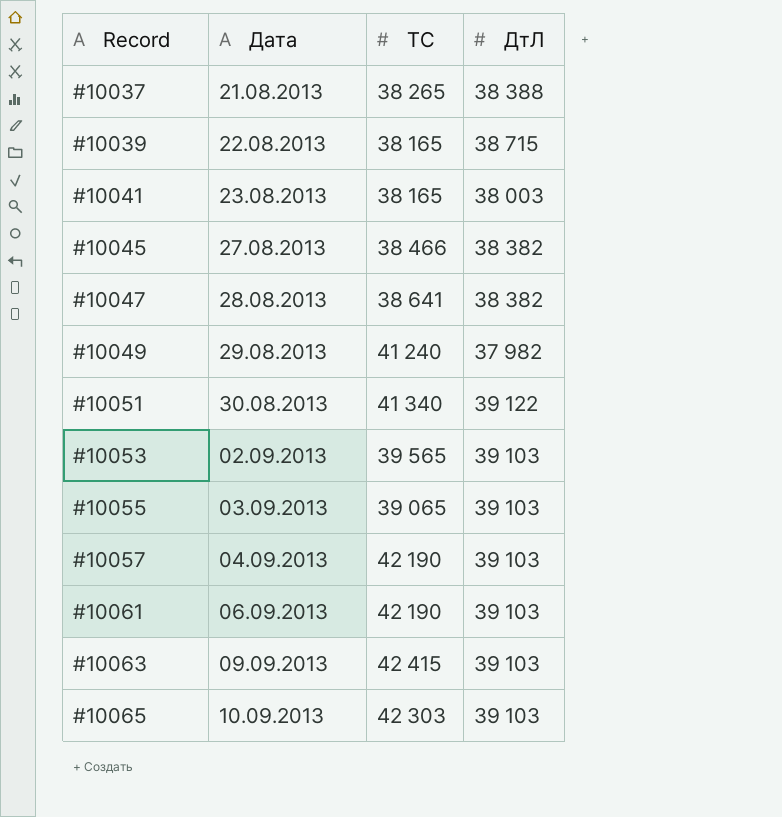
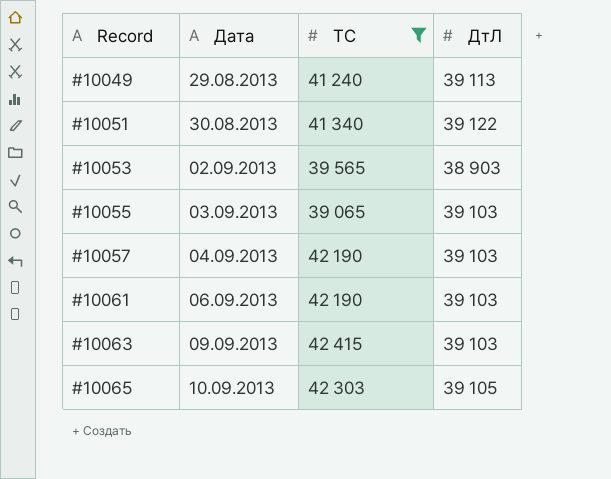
filter: none -> ТС >= 39 065
#10049 | ДтЛ: 37 982 -> 39 113
#10053 | ДтЛ: 39 103 -> 38 903
#10065 | ДтЛ: 39 103 -> 39 105

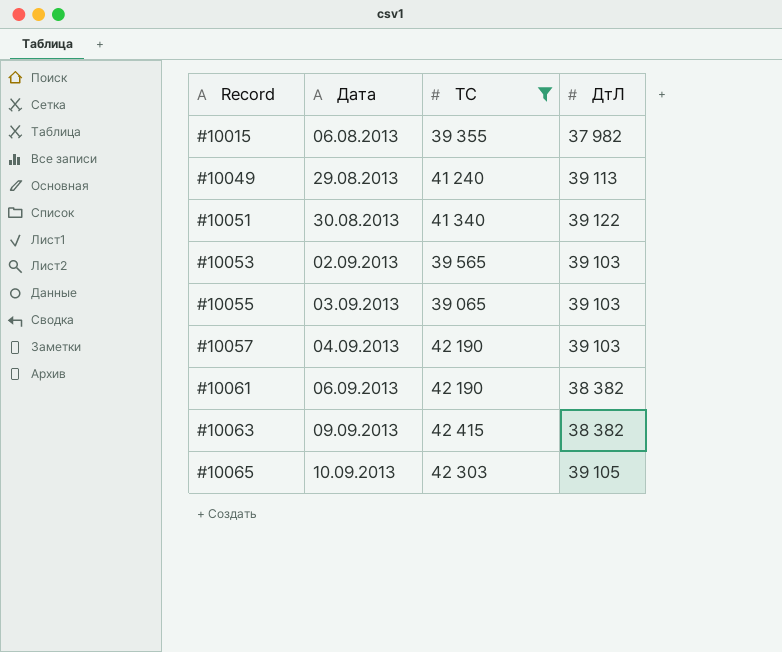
row #10015: none -> 06.08.2013 | 39 355 | 37 982
#10053 | ДтЛ: 38 903 -> 39 103
#10061 | ДтЛ: 39 103 -> 38 382
#10063 | ДтЛ: 39 103 -> 38 382

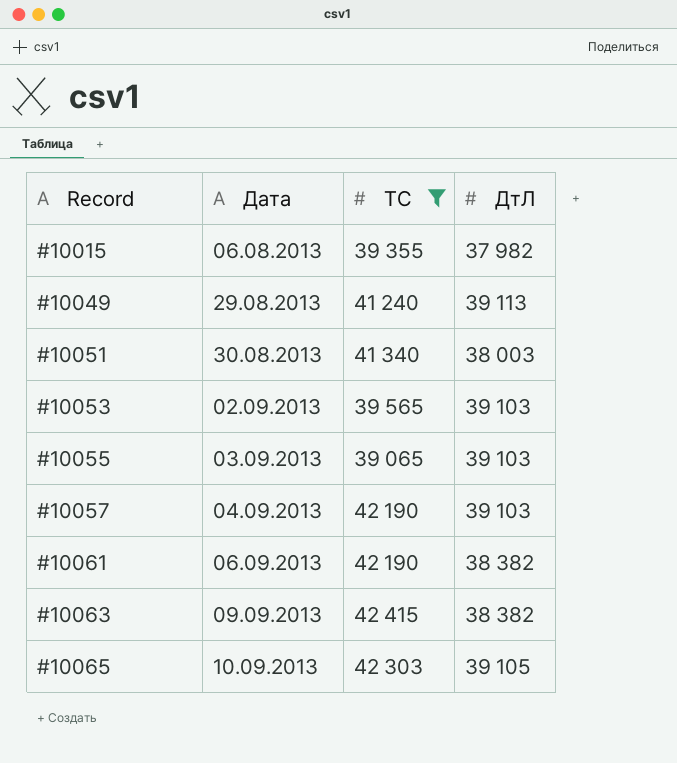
#10051 | ДтЛ: 39 122 -> 38 003

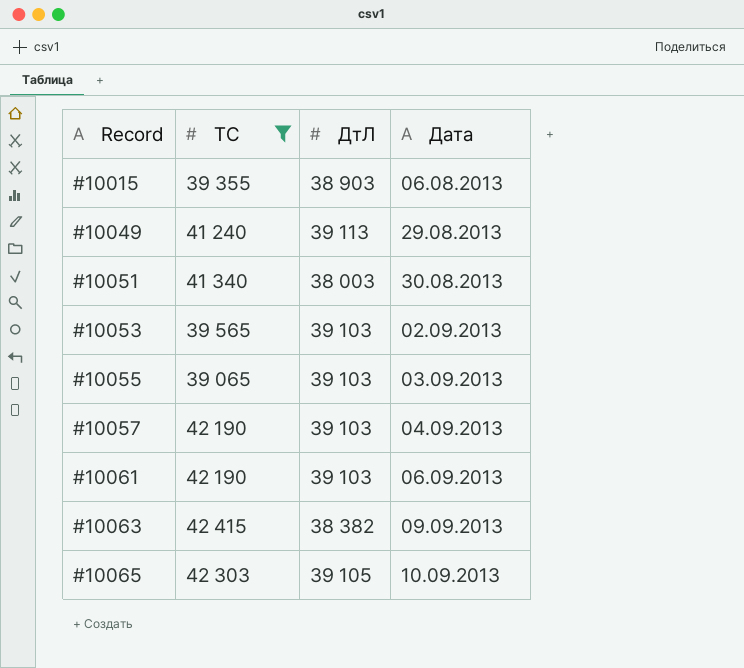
column Дата | position: 2 -> 4
#10015 | ДтЛ: 37 982 -> 38 903
#10061 | ДтЛ: 38 382 -> 39 103

